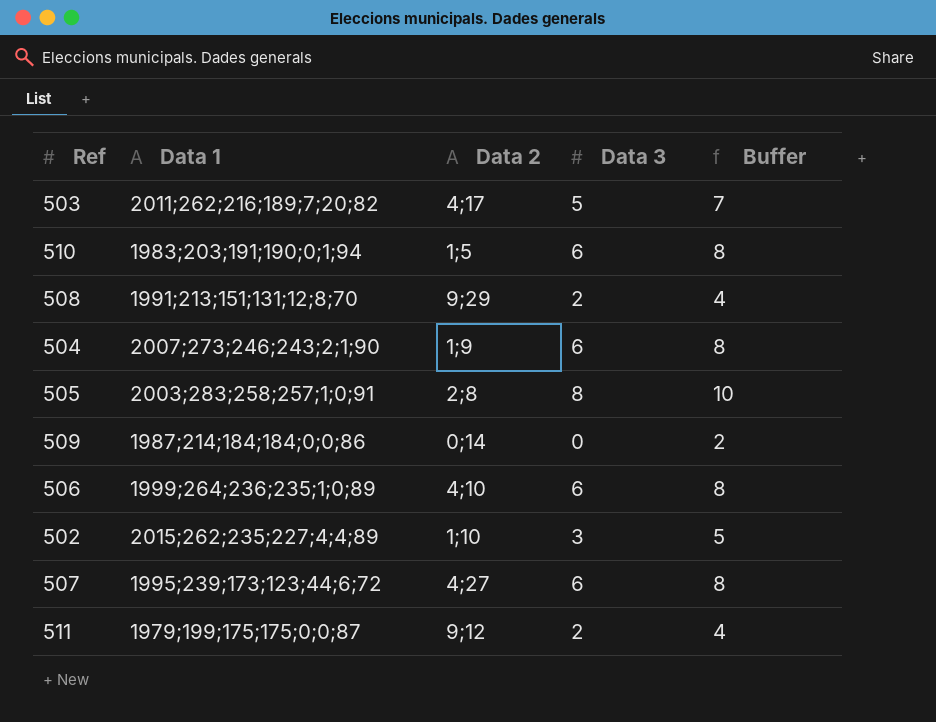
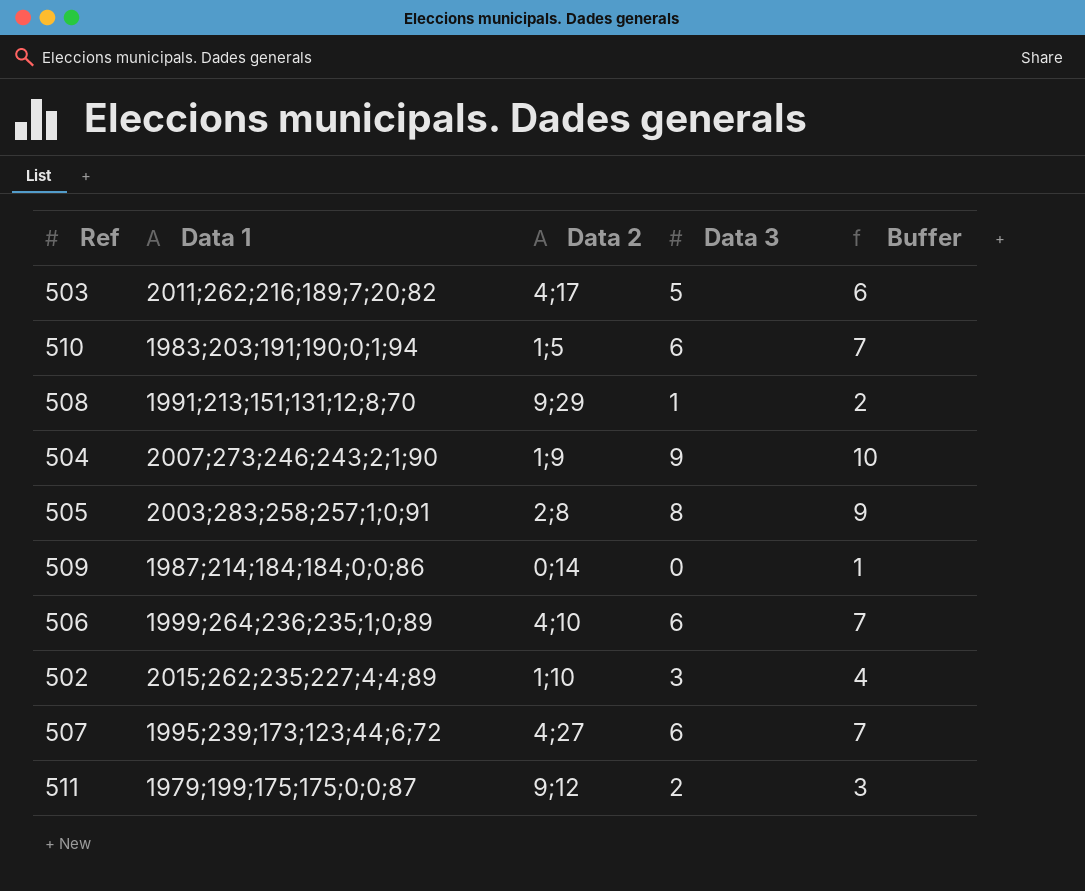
column Buffer | formula: [Data 3] + 2 -> [Data 3] + 1
508 | Data 3: 2 -> 1
504 | Data 3: 6 -> 9

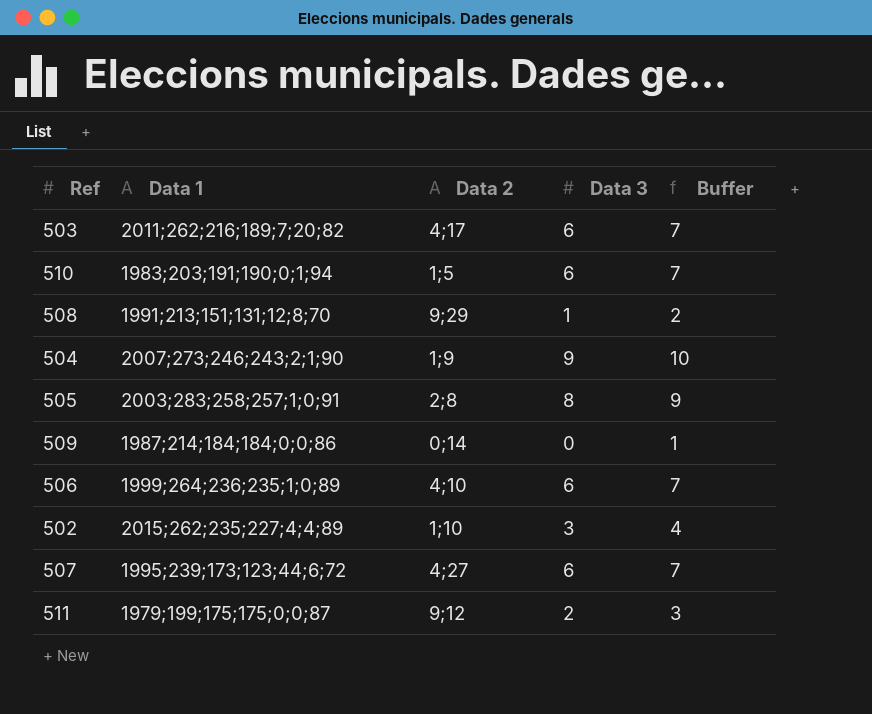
503 | Data 3: 5 -> 6
503 | Buffer: 6 -> 7

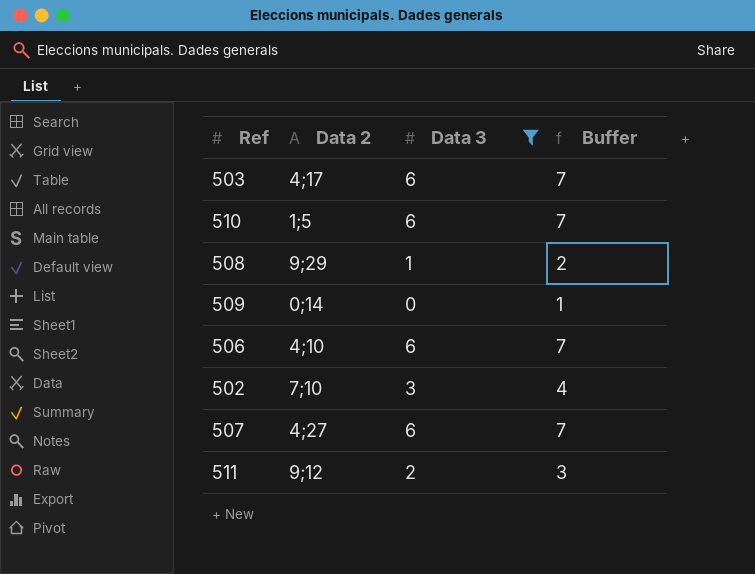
filter: none -> Data 3 <= 6
column Data 1 | position: 2 -> none
502 | Data 2: 1;10 -> 7;10

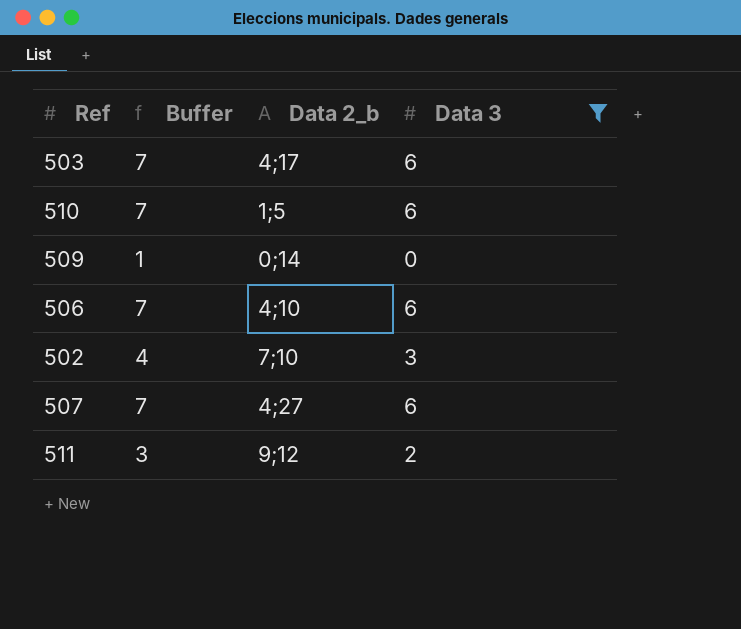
column Buffer | position: 4 -> 2
column name: Data 2 -> Data 2_b
row 508: 9;29 | 1 | 2 -> none

